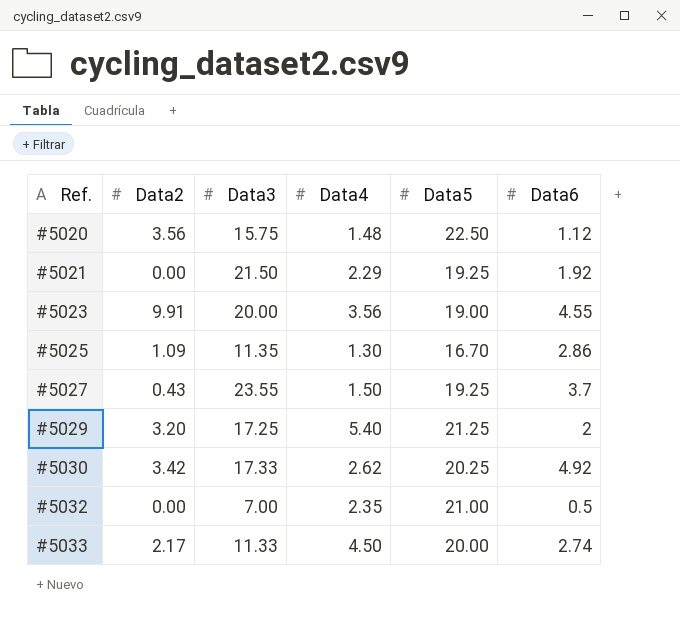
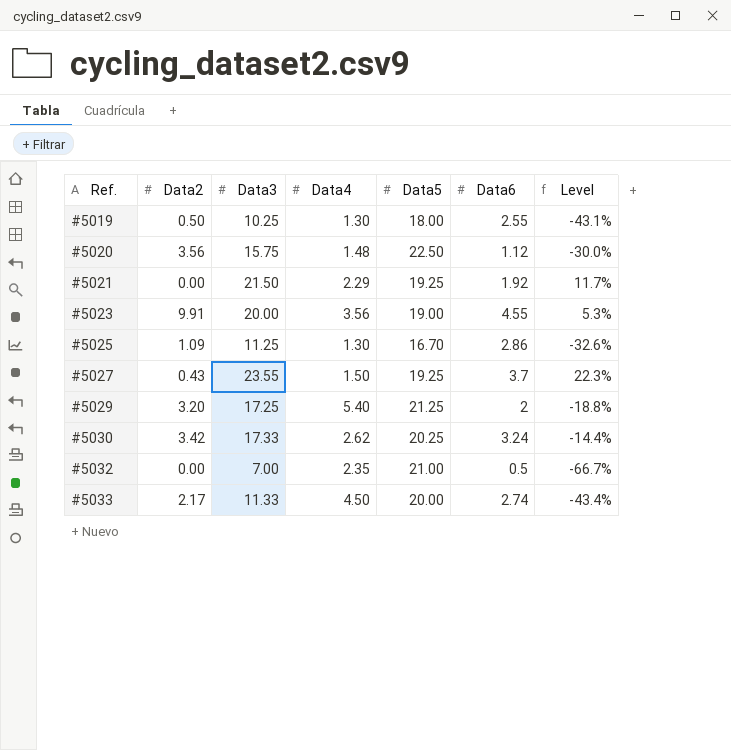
column Level | formula: none -> ([Data3] - [Data5]) / [Data5]
row #5019: none -> 0.50 | 10.25 | 1.30 | 18.00 | 2.55 | -43.1%
#5025 | Data3: 11.35 -> 11.25
#5030 | Data6: 4.92 -> 3.24

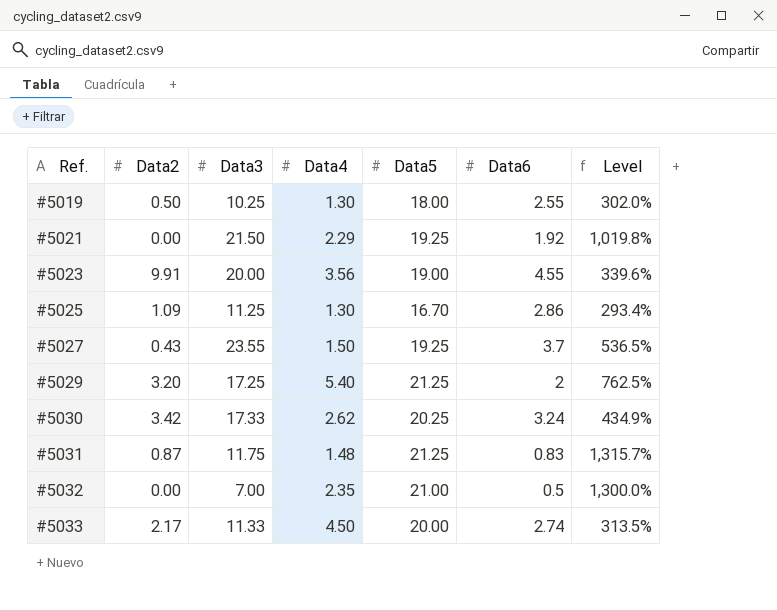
column Level | formula: ([Data3] - [Data5]) / [Data5] -> ([Data3] - [Data6]) / [Data6]
row #5020: 3.56 | 15.75 | 1.48 | 22.50 | 1.12 | -30.0% -> none
row #5031: none -> 0.87 | 11.75 | 1.48 | 21.25 | 0.83 | 1,315.7%

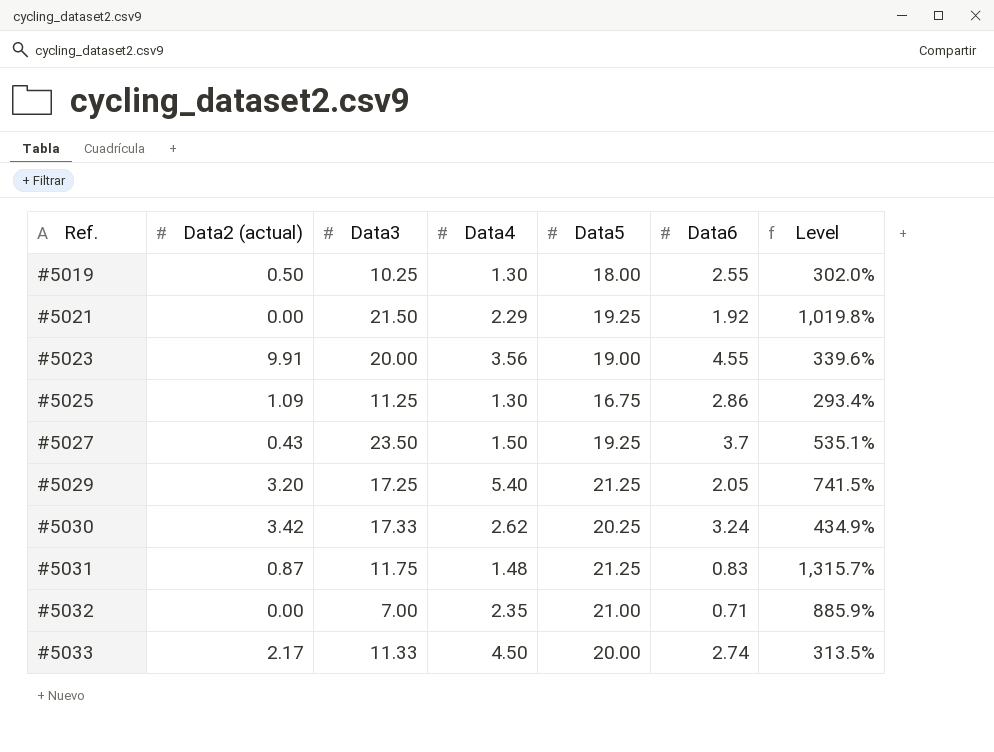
column name: Data2 -> Data2 (actual)
#5025 | Data5: 16.70 -> 16.75
#5027 | Data3: 23.55 -> 23.50
#5027 | Level: 536.5% -> 535.1%
#5029 | Data6: 2 -> 2.05
#5029 | Level: 762.5% -> 741.5%
#5032 | Data6: 0.5 -> 0.71
#5032 | Level: 1,300.0% -> 885.9%

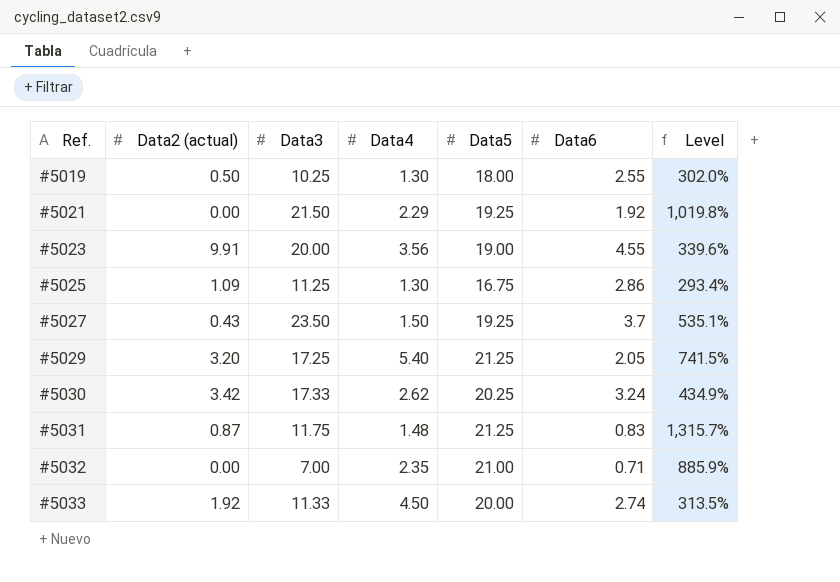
#5033 | Data2 (actual): 2.17 -> 1.92

